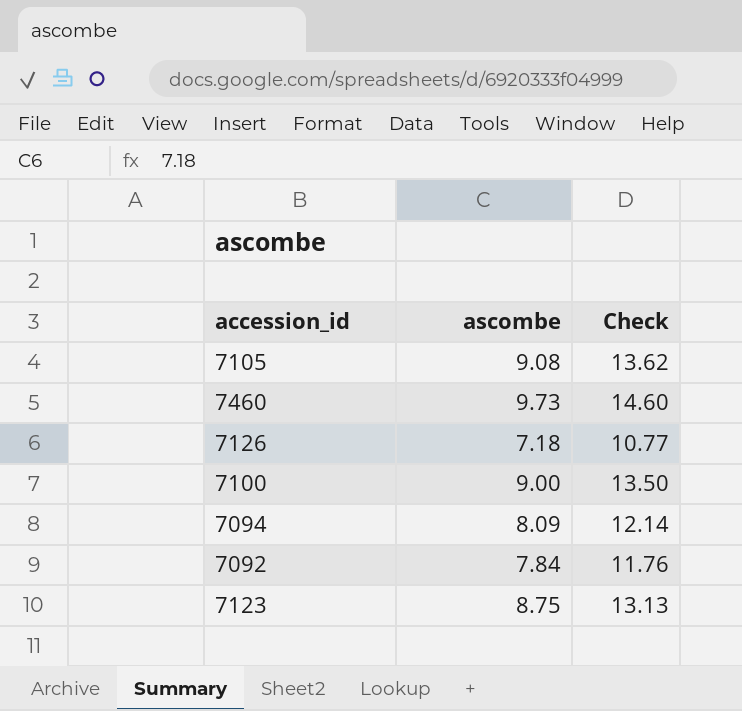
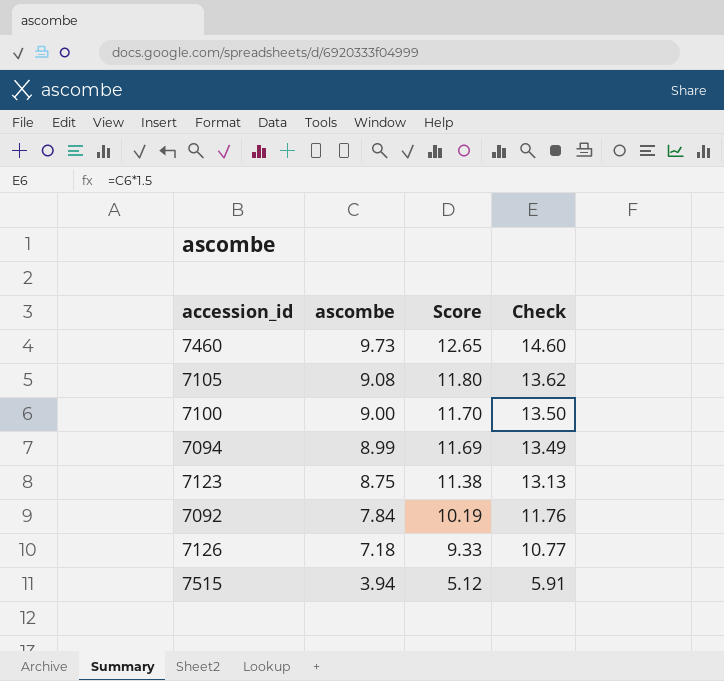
row order: none -> ascombe descending
column Score | formula: none -> [ascombe] * 1.3
7094 | ascombe: 8.09 -> 8.99
7094 | Check: 12.14 -> 13.49
row 7515: none -> 3.94 | 5.12 | 5.91

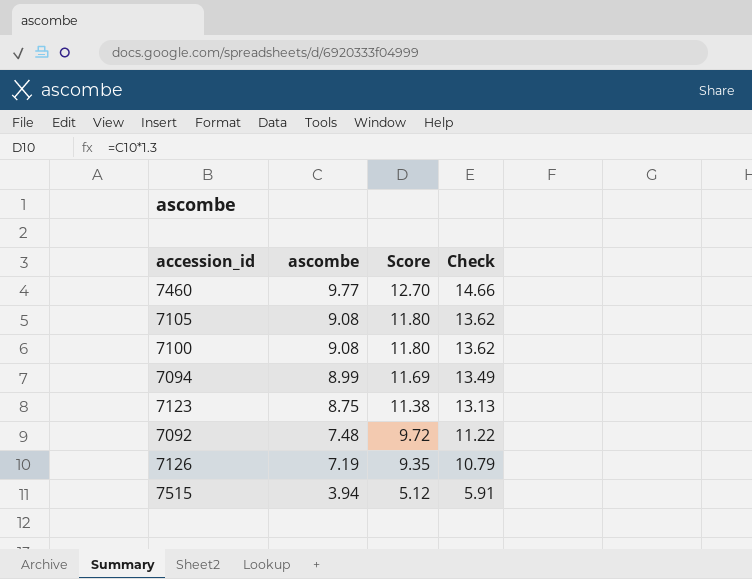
7460 | ascombe: 9.73 -> 9.77
7460 | Score: 12.65 -> 12.70
7460 | Check: 14.60 -> 14.66
7100 | ascombe: 9.00 -> 9.08
7100 | Score: 11.70 -> 11.80
7100 | Check: 13.50 -> 13.62
7092 | ascombe: 7.84 -> 7.48
7092 | Score: 10.19 -> 9.72
7092 | Check: 11.76 -> 11.22
7126 | ascombe: 7.18 -> 7.19
7126 | Score: 9.33 -> 9.35
7126 | Check: 10.77 -> 10.79

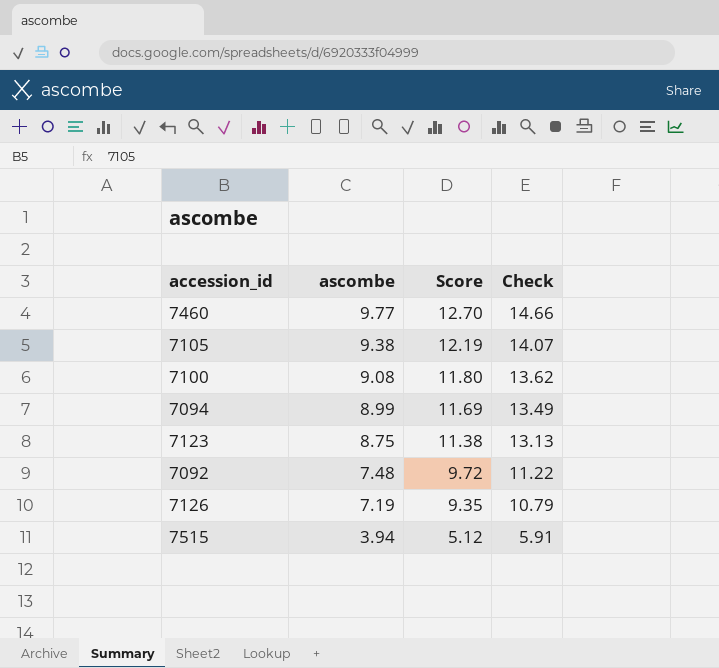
7105 | ascombe: 9.08 -> 9.38
7105 | Score: 11.80 -> 12.19
7105 | Check: 13.62 -> 14.07

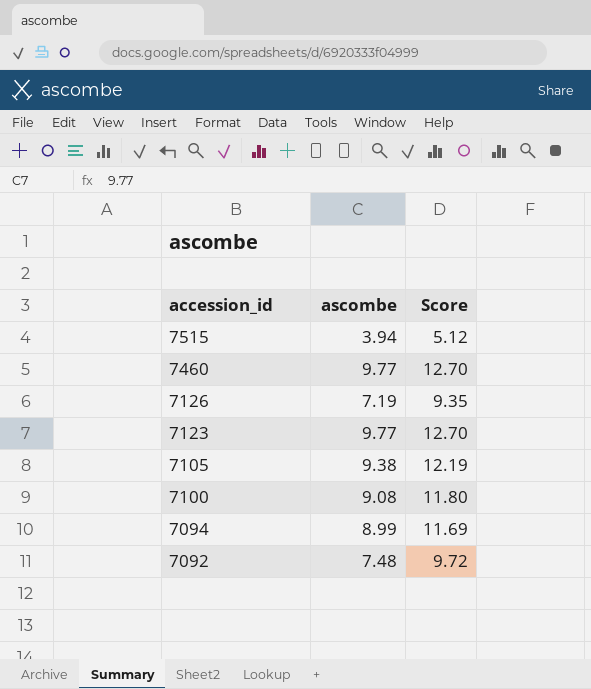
row order: ascombe descending -> accession_id descending
column Check | formula: [ascombe] * 1.5 -> none
7123 | ascombe: 8.75 -> 9.77
7123 | Score: 11.38 -> 12.70

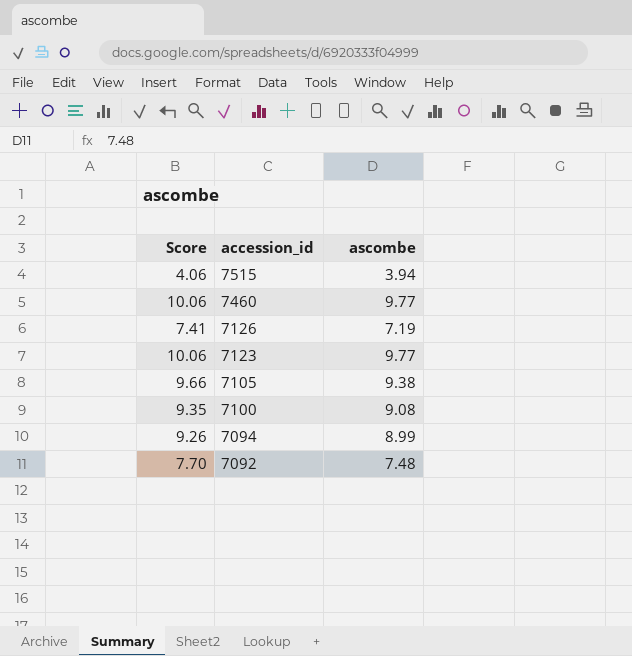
column Score | formula: [ascombe] * 1.3 -> [ascombe] * 1.03
column Score | position: 3 -> 1

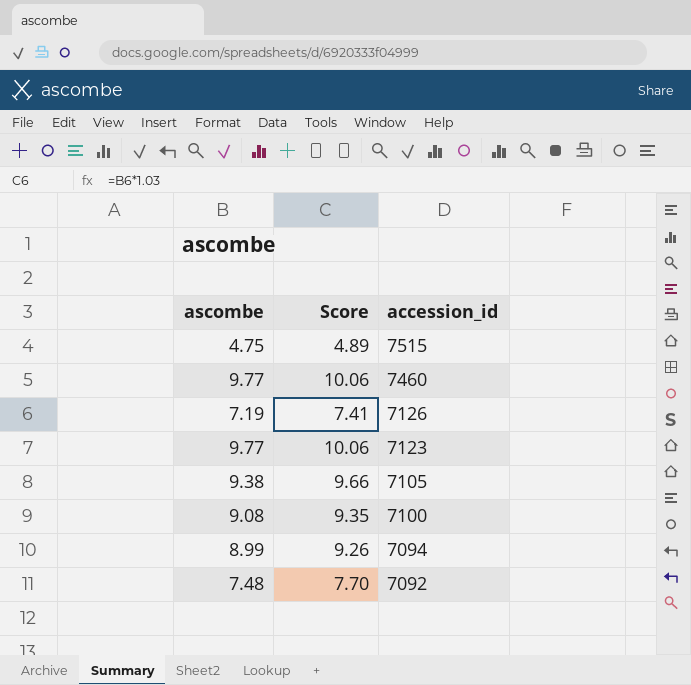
column ascombe | position: 3 -> 1
7515 | ascombe: 3.94 -> 4.75
7515 | Score: 4.06 -> 4.89

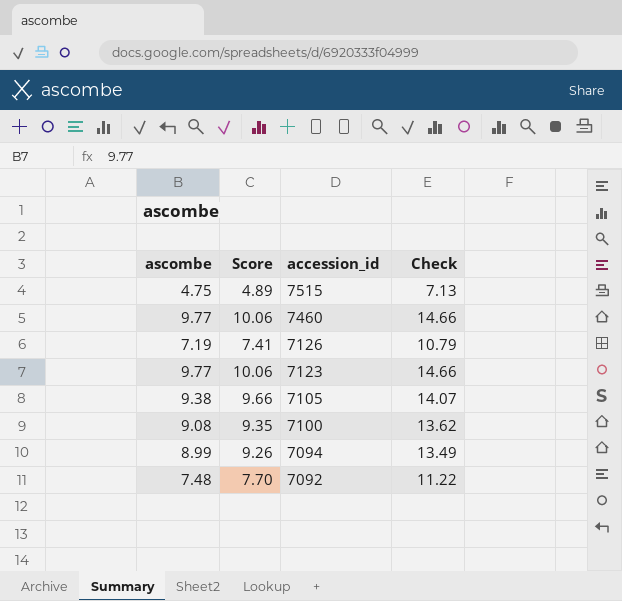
column Check | formula: none -> [ascombe] * 1.5

